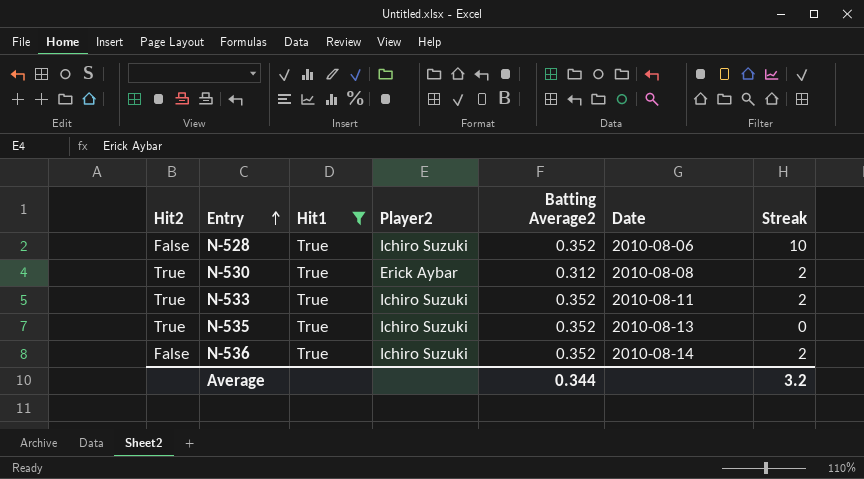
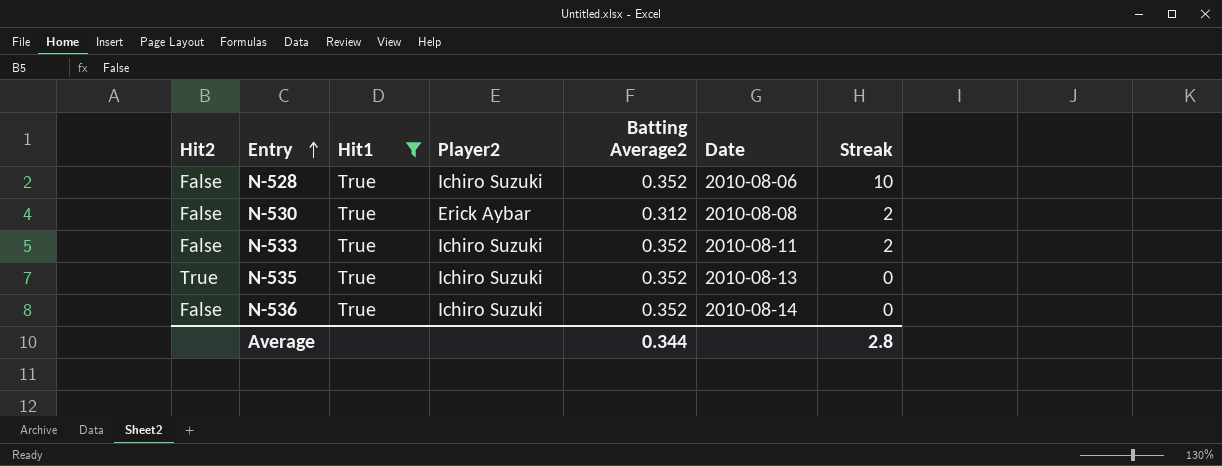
N-530 | Hit2: True -> False
N-533 | Hit2: True -> False
N-536 | Streak: 2 -> 0
Average | Streak: 3.2 -> 2.8

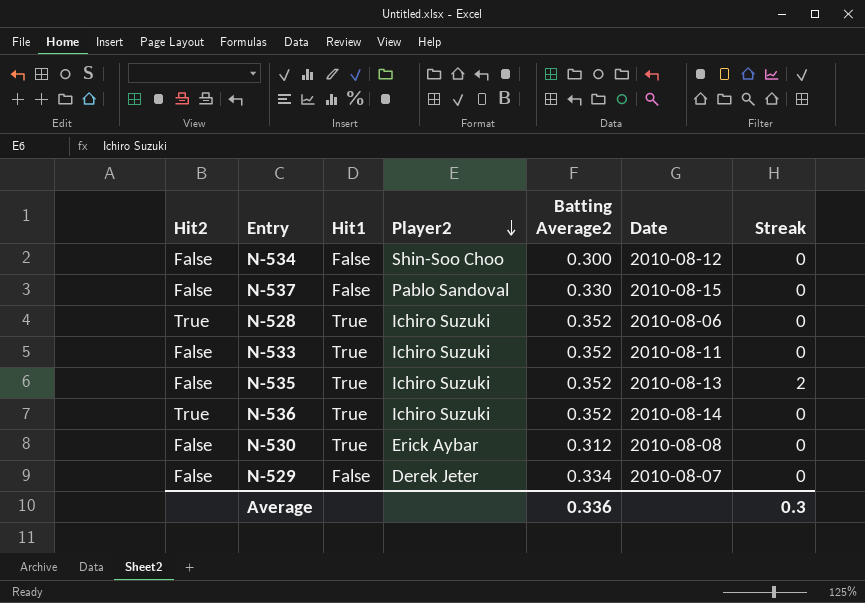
filter: Hit1 = True -> none
row order: Entry ascending -> Player2 descending
N-528 | Hit2: False -> True
N-528 | Streak: 10 -> 0
N-533 | Streak: 2 -> 0
N-535 | Hit2: True -> False
N-535 | Streak: 0 -> 2
N-536 | Hit2: False -> True
N-530 | Streak: 2 -> 0
Average | Batting Average2: 0.344 -> 0.336
Average | Streak: 2.8 -> 0.3

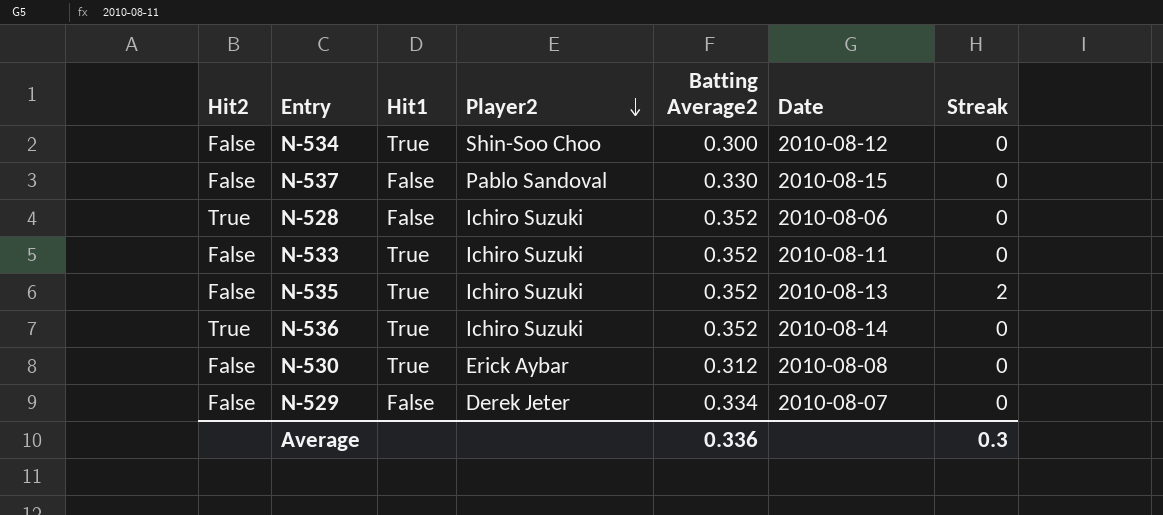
N-534 | Hit1: False -> True
N-528 | Hit1: True -> False

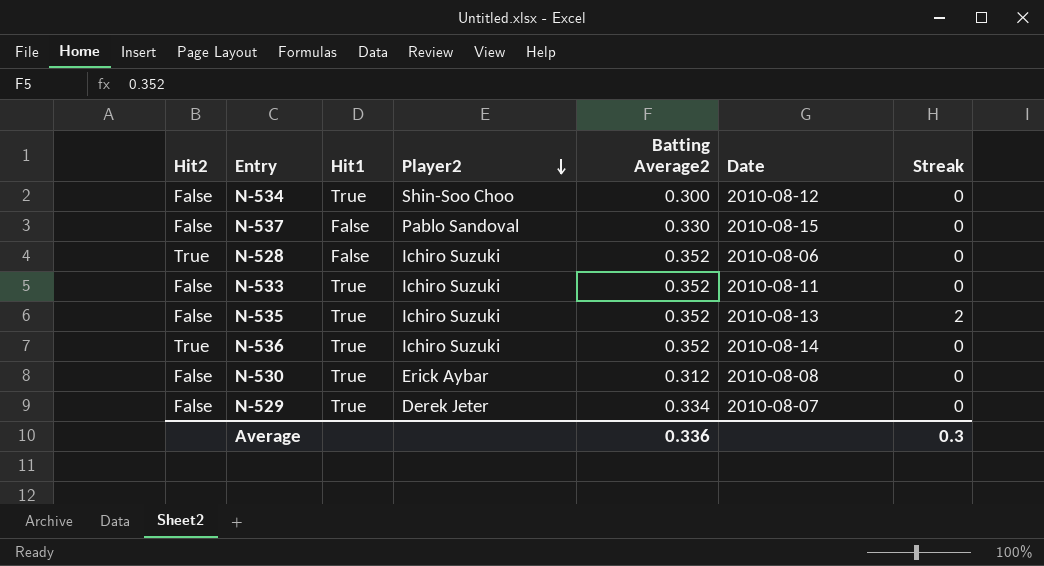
N-529 | Hit1: False -> True

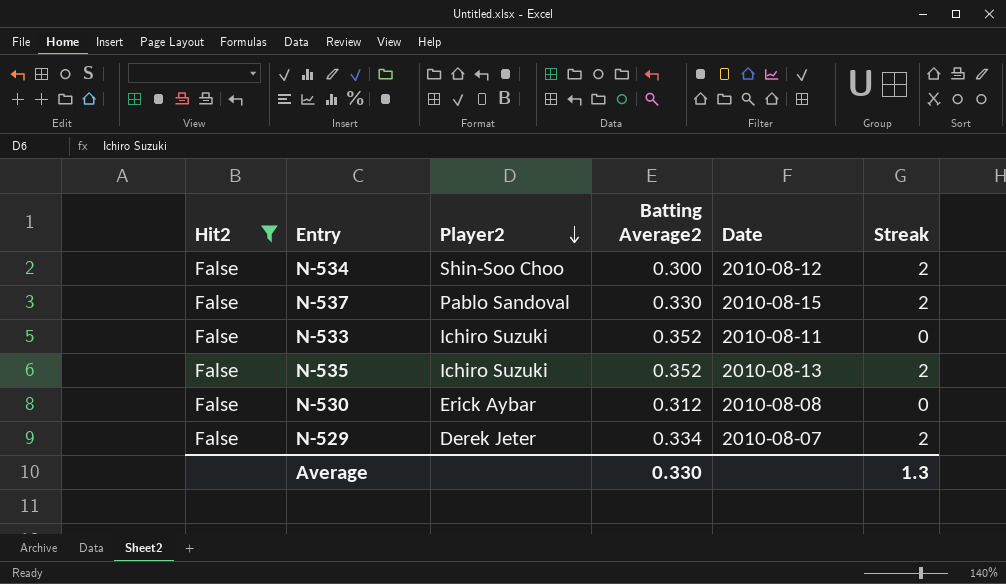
filter: none -> Hit2 = False
column Hit1 | position: 3 -> none
N-534 | Streak: 0 -> 2
N-537 | Streak: 0 -> 2
N-529 | Streak: 0 -> 2
Average | Batting Average2: 0.336 -> 0.330
Average | Streak: 0.3 -> 1.3

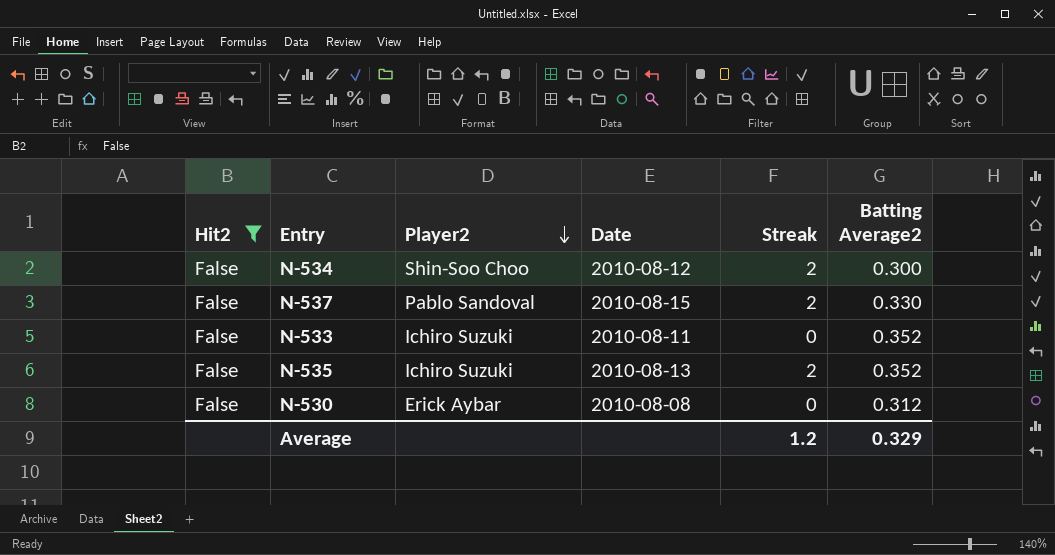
column Batting Average2 | position: 4 -> 6
row N-529: False | Derek Jeter | 0.334 | 2010-08-07 | 2 -> none
Average | Streak: 1.3 -> 1.2
Average | Batting Average2: 0.330 -> 0.329

